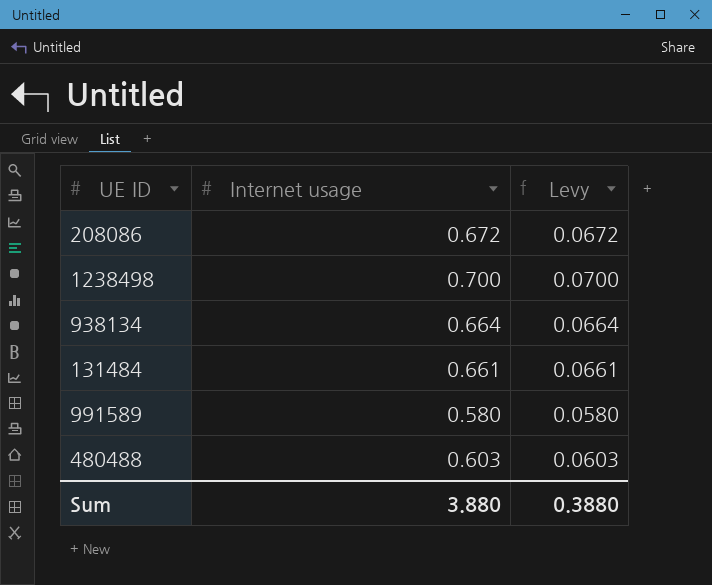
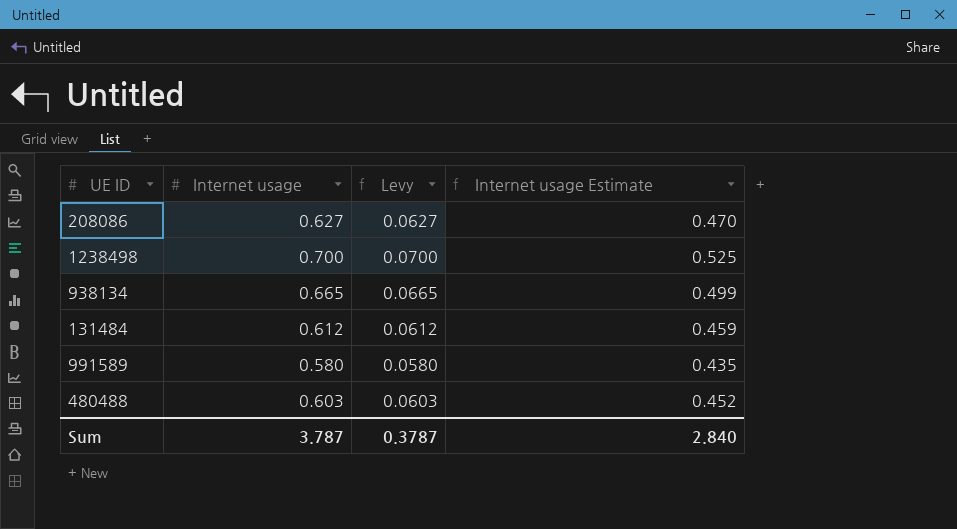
column Internet usage Estimate | formula: none -> [Internet usage] * 0.75
208086 | Internet usage: 0.672 -> 0.627
208086 | Levy: 0.0672 -> 0.0627
938134 | Internet usage: 0.664 -> 0.665
938134 | Levy: 0.0664 -> 0.0665
131484 | Internet usage: 0.661 -> 0.612
131484 | Levy: 0.0661 -> 0.0612
Sum | Internet usage: 3.880 -> 3.787
Sum | Levy: 0.3880 -> 0.3787

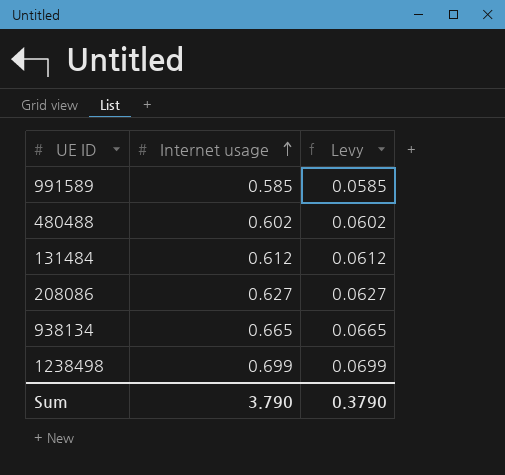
row order: none -> Internet usage ascending
column Internet usage Estimate | formula: [Internet usage] * 0.75 -> none
991589 | Internet usage: 0.580 -> 0.585
991589 | Levy: 0.0580 -> 0.0585
480488 | Internet usage: 0.603 -> 0.602
480488 | Levy: 0.0603 -> 0.0602
1238498 | Internet usage: 0.700 -> 0.699
1238498 | Levy: 0.0700 -> 0.0699
Sum | Internet usage: 3.787 -> 3.790
Sum | Levy: 0.3787 -> 0.3790

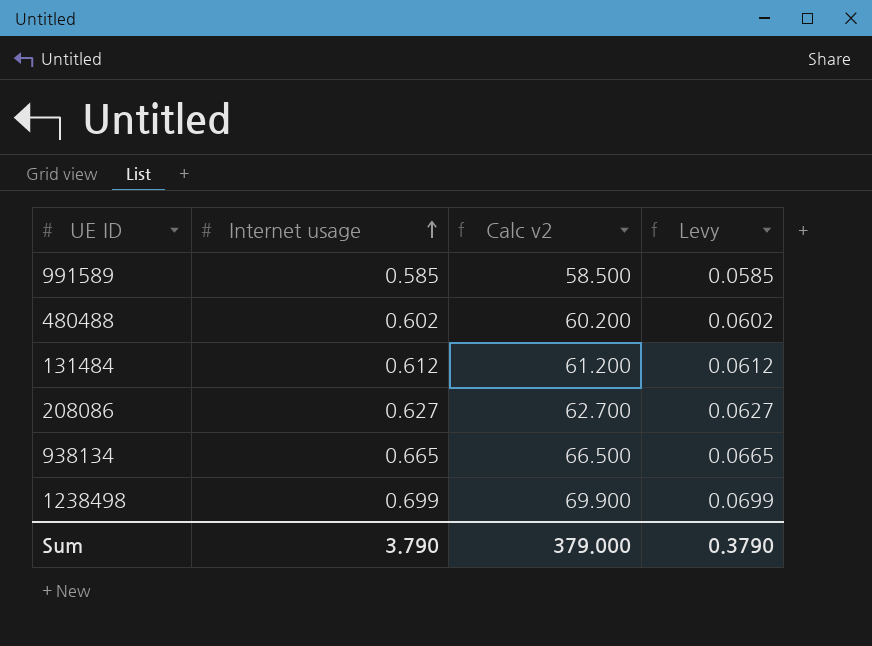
column Calc v2 | formula: none -> [Internet usage] * 100

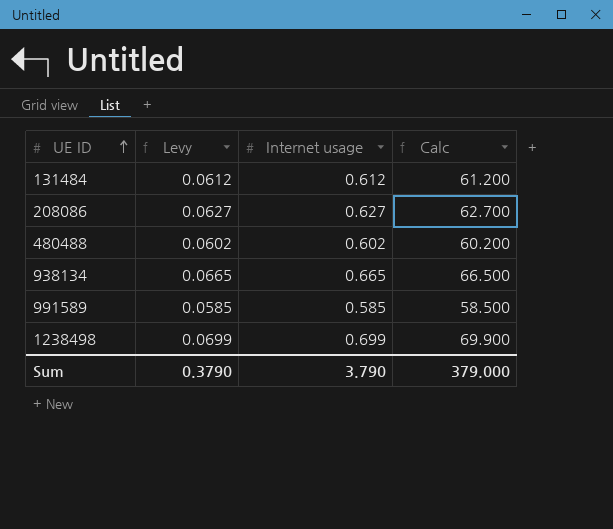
row order: Internet usage ascending -> UE ID ascending
column Levy | position: 4 -> 2
column name: Calc v2 -> Calc

